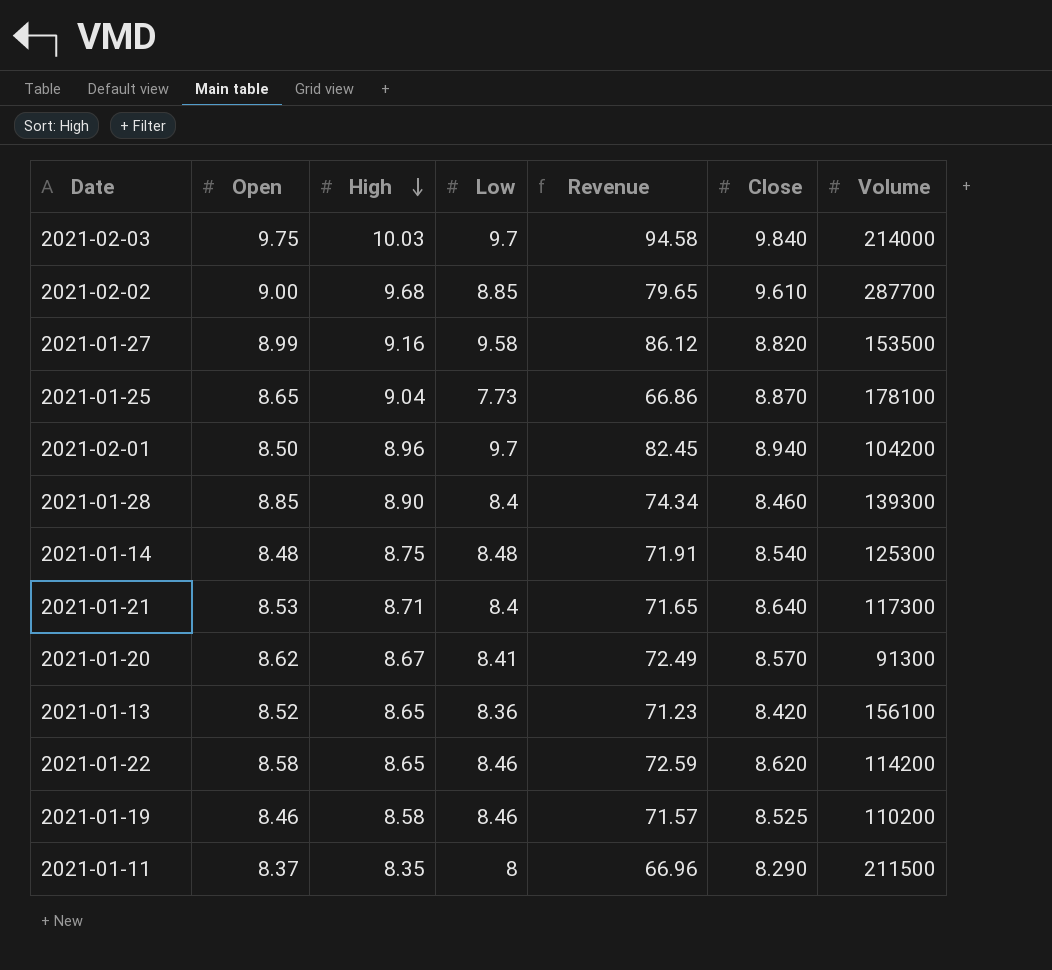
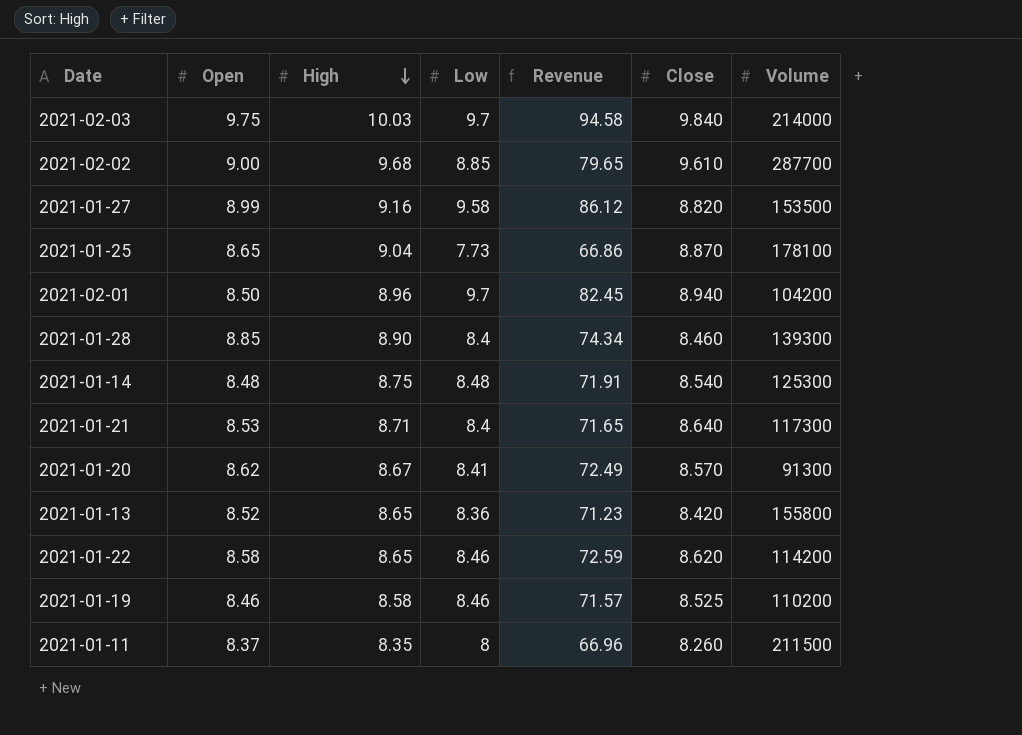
2021-01-13 | Volume: 156100 -> 155800
2021-01-11 | Close: 8.290 -> 8.260

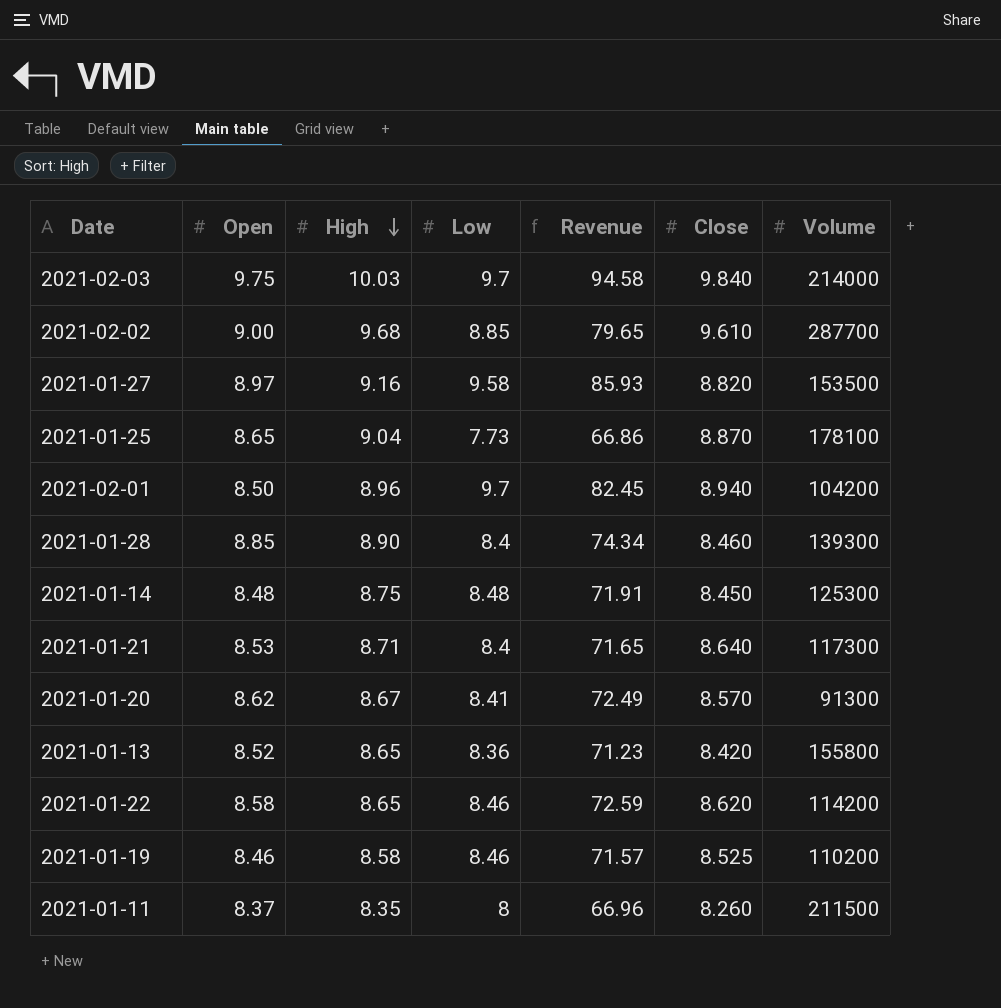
2021-01-27 | Open: 8.99 -> 8.97
2021-01-27 | Revenue: 86.12 -> 85.93
2021-01-14 | Close: 8.540 -> 8.450

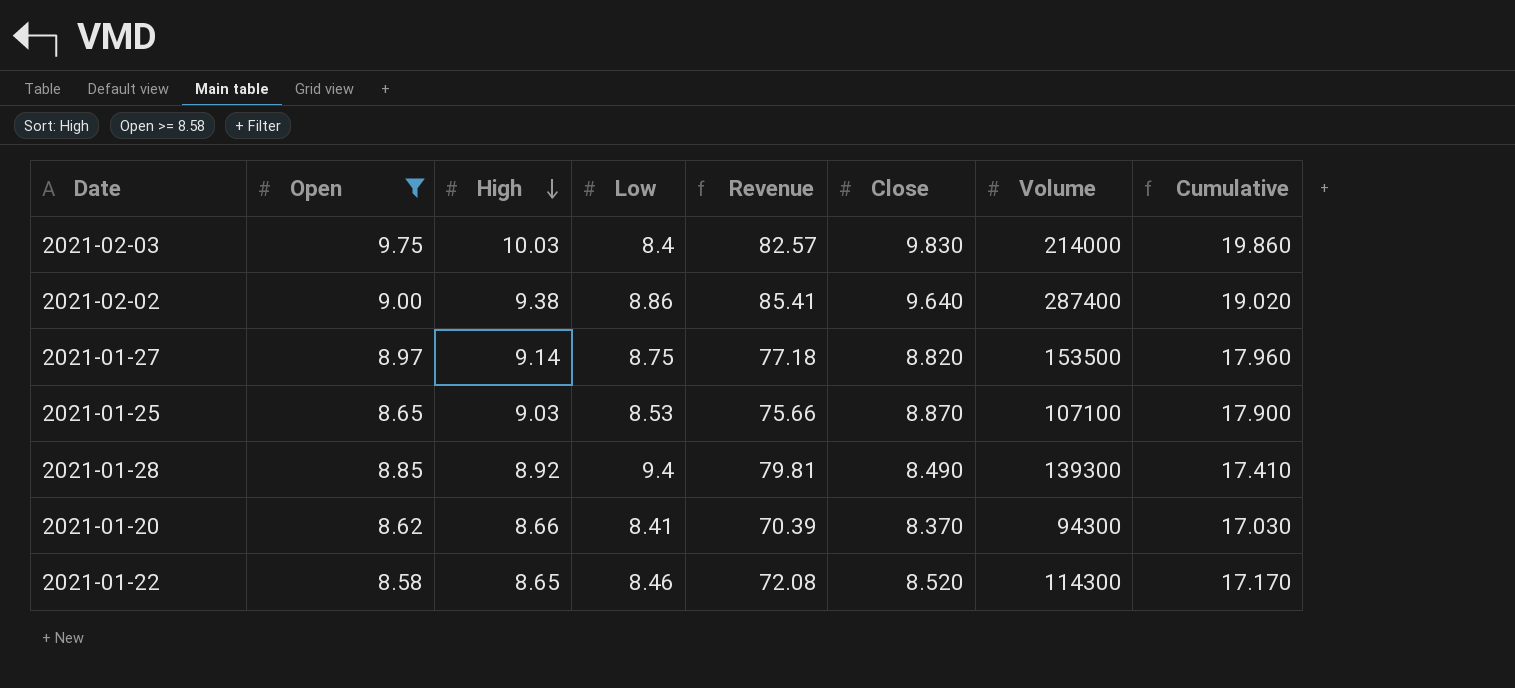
filter: none -> Open >= 8.58
column Revenue | formula: [Open] * [Low] -> [Low] * [Close]
column Cumulative | formula: none -> [High] + [Close]
2021-02-03 | Low: 9.7 -> 8.4
2021-02-03 | Close: 9.840 -> 9.830
2021-02-02 | High: 9.68 -> 9.38
2021-02-02 | Low: 8.85 -> 8.86
2021-02-02 | Close: 9.610 -> 9.640
2021-02-02 | Volume: 287700 -> 287400
2021-01-27 | High: 9.16 -> 9.14
2021-01-27 | Low: 9.58 -> 8.75
2021-01-25 | High: 9.04 -> 9.03
2021-01-25 | Low: 7.73 -> 8.53
2021-01-25 | Volume: 178100 -> 107100
2021-01-28 | High: 8.90 -> 8.92
2021-01-28 | Low: 8.4 -> 9.4
2021-01-28 | Close: 8.460 -> 8.490
2021-01-20 | High: 8.67 -> 8.66
2021-01-20 | Close: 8.570 -> 8.370
2021-01-20 | Volume: 91300 -> 94300
2021-01-22 | Close: 8.620 -> 8.520
2021-01-22 | Volume: 114200 -> 114300

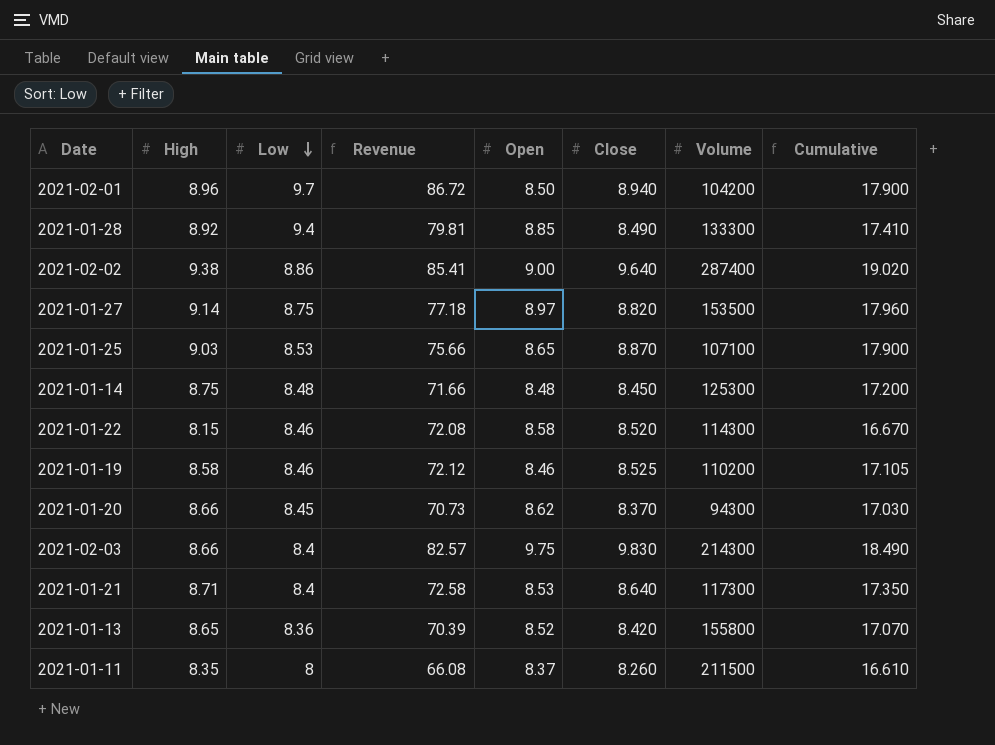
filter: Open >= 8.58 -> none
row order: High descending -> Low descending
column Open | position: 2 -> 5
2021-01-28 | Volume: 139300 -> 133300
2021-01-22 | High: 8.65 -> 8.15
2021-01-22 | Cumulative: 17.170 -> 16.670
2021-01-20 | Low: 8.41 -> 8.45
2021-01-20 | Revenue: 70.39 -> 70.73
2021-02-03 | High: 10.03 -> 8.66
2021-02-03 | Volume: 214000 -> 214300
2021-02-03 | Cumulative: 19.860 -> 18.490

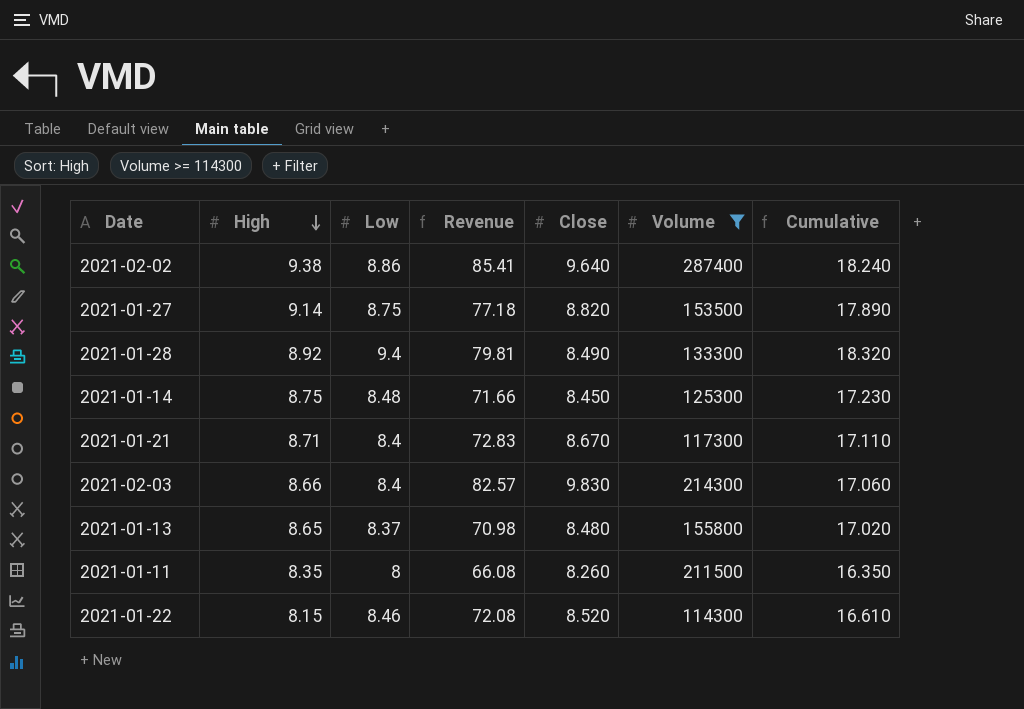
filter: none -> Volume >= 114300
row order: Low descending -> High descending
column Open | position: 5 -> none
column Cumulative | formula: [High] + [Close] -> [High] + [Low]
2021-01-21 | Revenue: 72.58 -> 72.83
2021-01-21 | Close: 8.640 -> 8.670
2021-01-13 | Low: 8.36 -> 8.37
2021-01-13 | Revenue: 70.39 -> 70.98
2021-01-13 | Close: 8.420 -> 8.480

